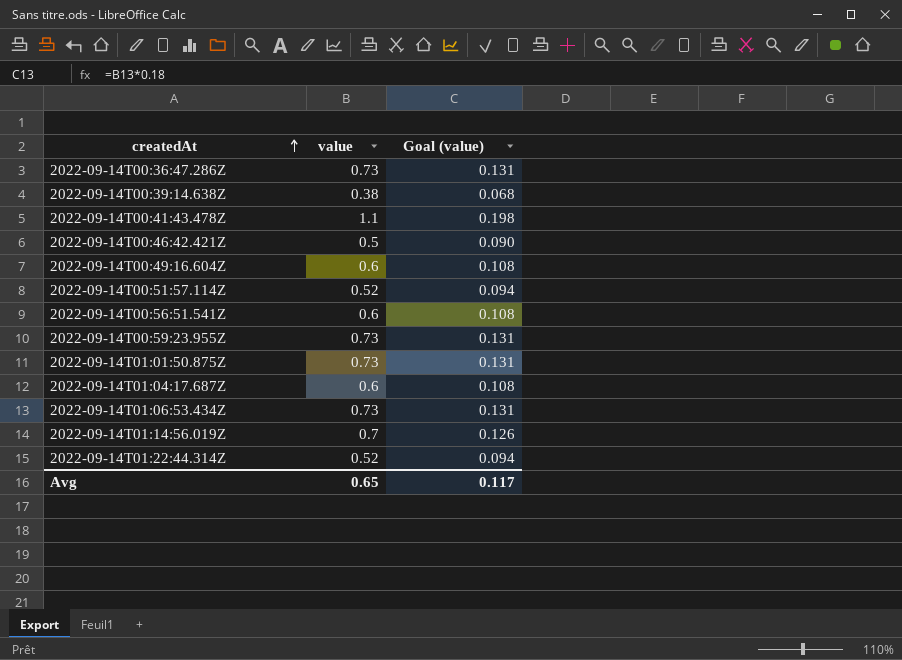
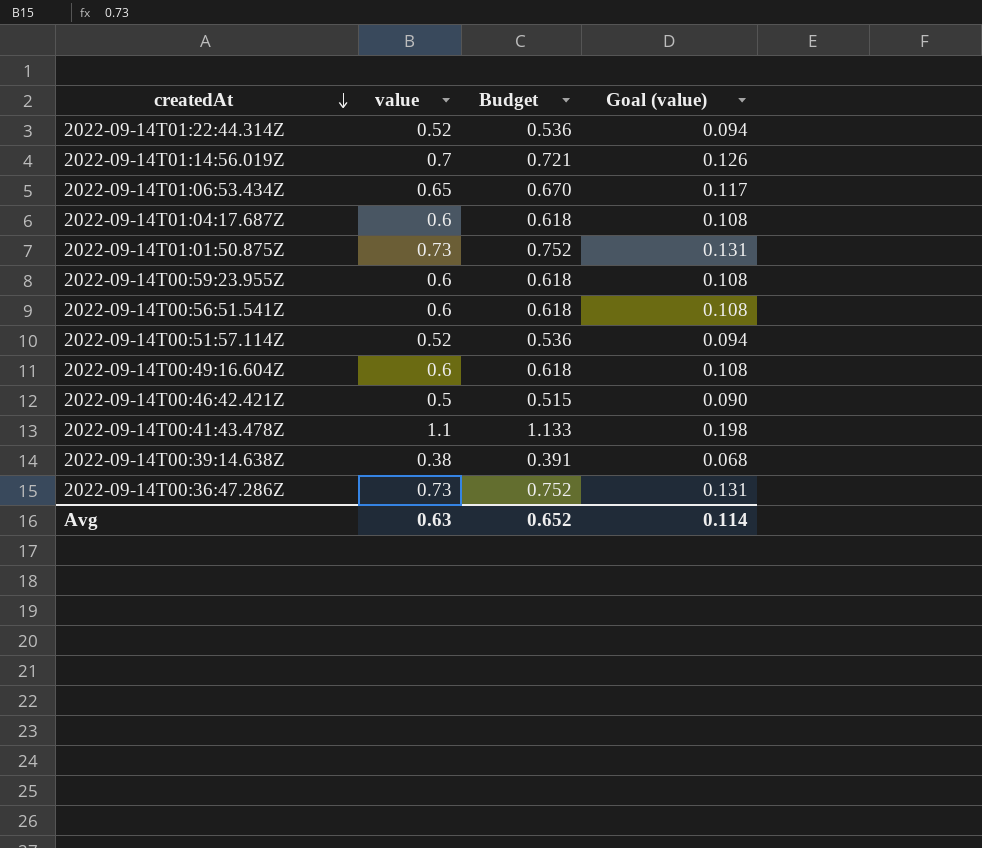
row order: createdAt ascending -> createdAt descending
column Budget | formula: none -> [value] * 1.03
2022-09-14T01:06:53.434Z | value: 0.73 -> 0.65
2022-09-14T01:06:53.434Z | Goal (value): 0.131 -> 0.117
2022-09-14T00:59:23.955Z | value: 0.73 -> 0.6
2022-09-14T00:59:23.955Z | Goal (value): 0.131 -> 0.108
Avg | value: 0.65 -> 0.63
Avg | Goal (value): 0.117 -> 0.114

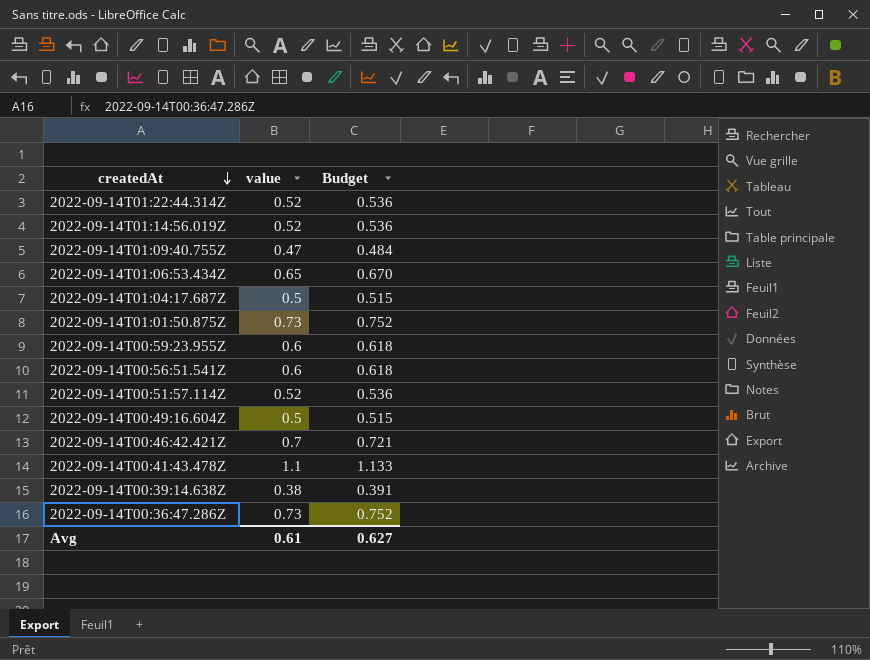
column Goal (value) | formula: [value] * 0.18 -> none
2022-09-14T01:14:56.019Z | value: 0.7 -> 0.52
2022-09-14T01:14:56.019Z | Budget: 0.721 -> 0.536
row 2022-09-14T01:09:40.755Z: none -> 0.47 | 0.484
2022-09-14T01:04:17.687Z | value: 0.6 -> 0.5
2022-09-14T01:04:17.687Z | Budget: 0.618 -> 0.515
2022-09-14T00:49:16.604Z | value: 0.6 -> 0.5
2022-09-14T00:49:16.604Z | Budget: 0.618 -> 0.515
2022-09-14T00:46:42.421Z | value: 0.5 -> 0.7
2022-09-14T00:46:42.421Z | Budget: 0.515 -> 0.721
Avg | value: 0.63 -> 0.61
Avg | Budget: 0.652 -> 0.627

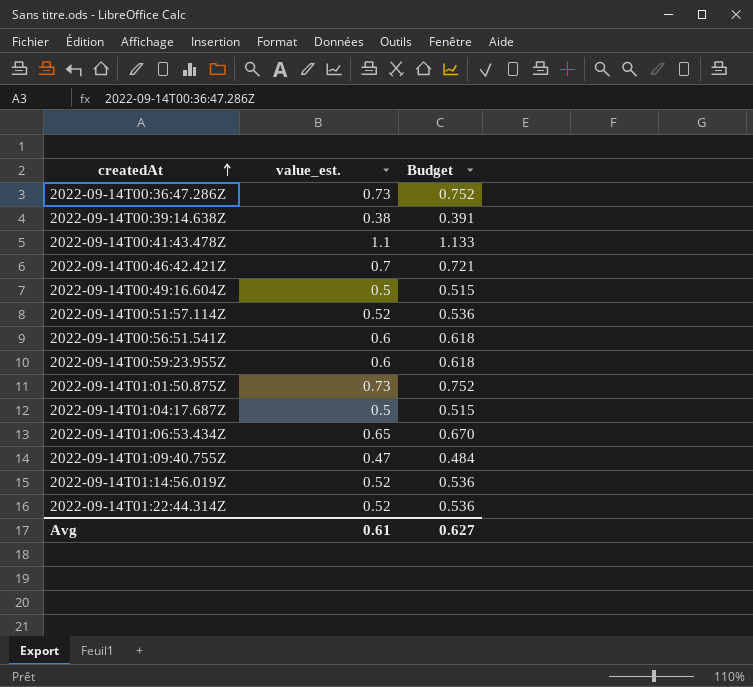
row order: createdAt descending -> createdAt ascending
column name: value -> value_est.

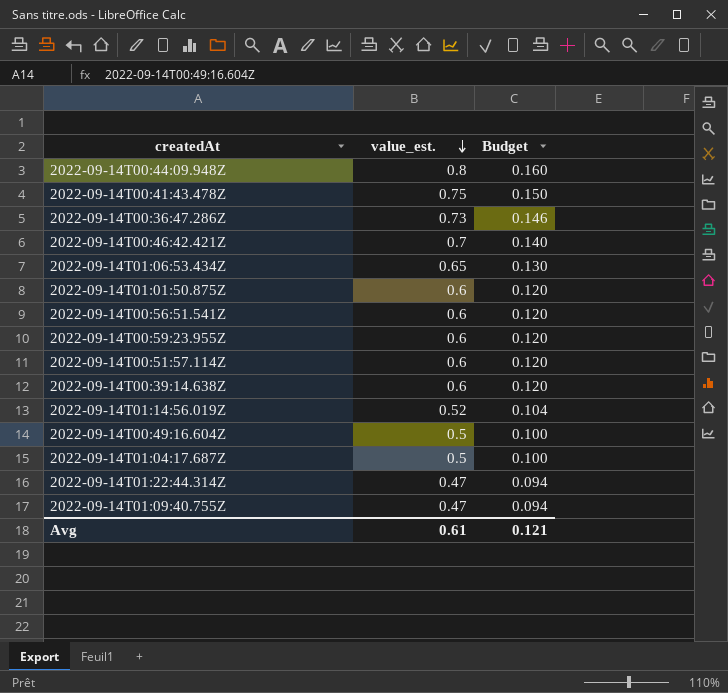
row order: createdAt ascending -> value_est. descending
column Budget | formula: [value_est.] * 1.03 -> [value_est.] * 0.2
row 2022-09-14T00:44:09.948Z: none -> 0.8 | 0.160
2022-09-14T00:41:43.478Z | value_est.: 1.1 -> 0.75
2022-09-14T01:01:50.875Z | value_est.: 0.73 -> 0.6
2022-09-14T00:51:57.114Z | value_est.: 0.52 -> 0.6
2022-09-14T00:39:14.638Z | value_est.: 0.38 -> 0.6
2022-09-14T01:22:44.314Z | value_est.: 0.52 -> 0.47
Avg | Budget: 0.627 -> 0.121

